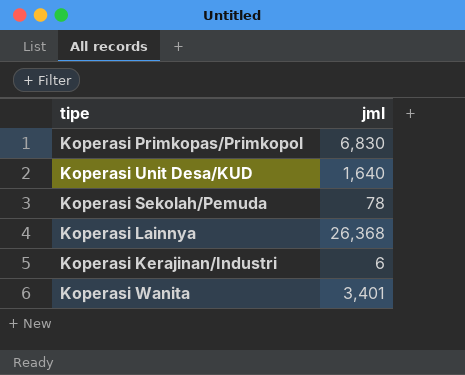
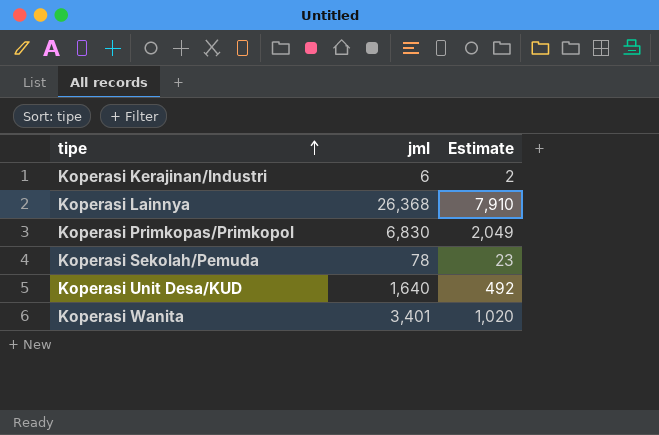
row order: none -> tipe ascending
column Estimate | formula: none -> [jml] * 0.3

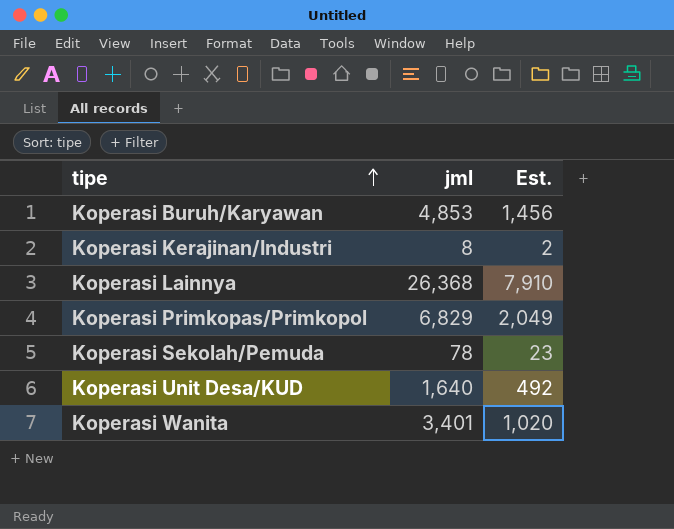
column name: Estimate -> Est.
row Koperasi Buruh/Karyawan: none -> 4,853 | 1,456
Koperasi Kerajinan/Industri | jml: 6 -> 8
Koperasi Primkopas/Primkopol | jml: 6,830 -> 6,829

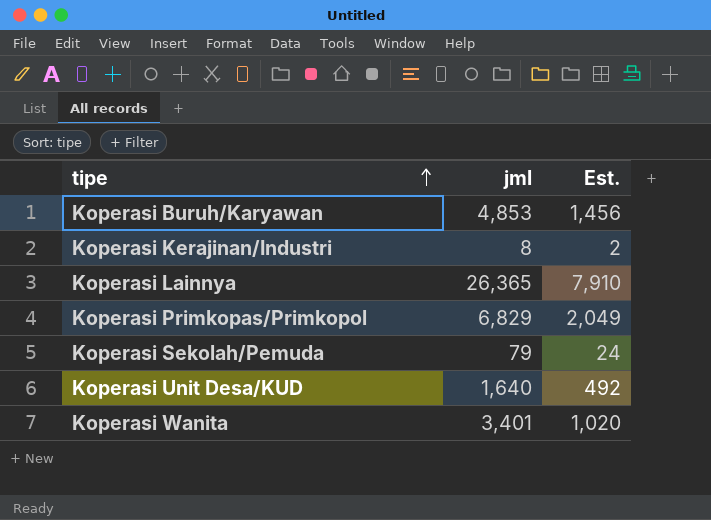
Koperasi Lainnya | jml: 26,368 -> 26,365
Koperasi Sekolah/Pemuda | jml: 78 -> 79
Koperasi Sekolah/Pemuda | Est.: 23 -> 24

